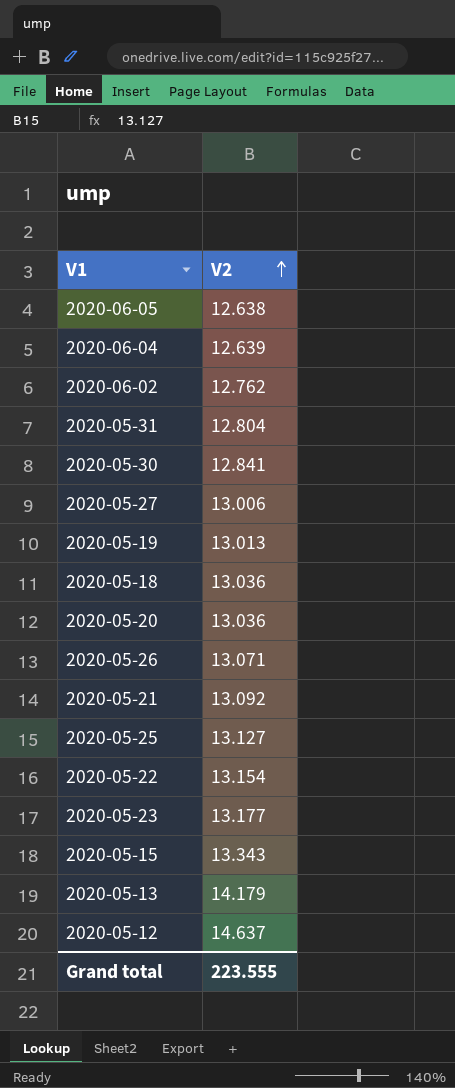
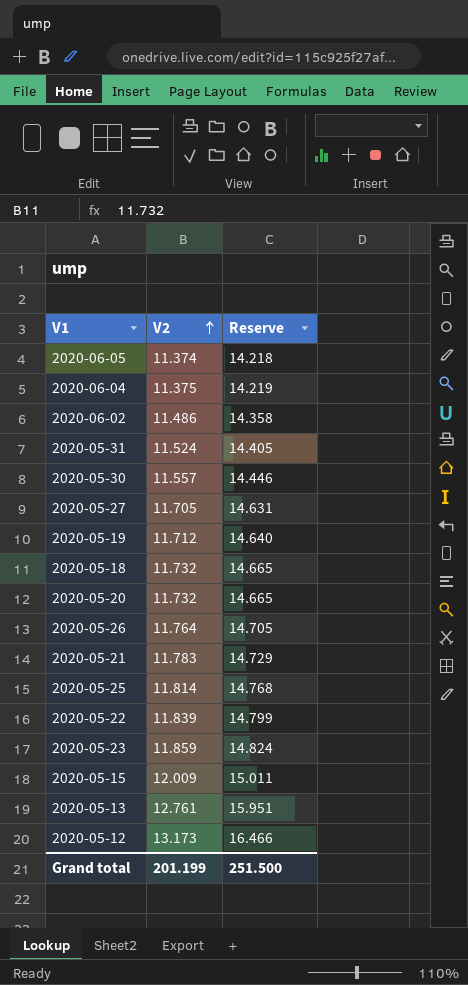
column Reserve | formula: none -> [V2] * 1.25
2020-06-05 | V2: 12.638 -> 11.374
2020-06-04 | V2: 12.639 -> 11.375
2020-06-02 | V2: 12.762 -> 11.486
2020-05-31 | V2: 12.804 -> 11.524
2020-05-30 | V2: 12.841 -> 11.557
2020-05-27 | V2: 13.006 -> 11.705
2020-05-19 | V2: 13.013 -> 11.712
2020-05-18 | V2: 13.036 -> 11.732
2020-05-20 | V2: 13.036 -> 11.732
2020-05-26 | V2: 13.071 -> 11.764
2020-05-21 | V2: 13.092 -> 11.783
2020-05-25 | V2: 13.127 -> 11.814
2020-05-22 | V2: 13.154 -> 11.839
2020-05-23 | V2: 13.177 -> 11.859
2020-05-15 | V2: 13.343 -> 12.009
2020-05-13 | V2: 14.179 -> 12.761
2020-05-12 | V2: 14.637 -> 13.173
Grand total | V2: 223.555 -> 201.199

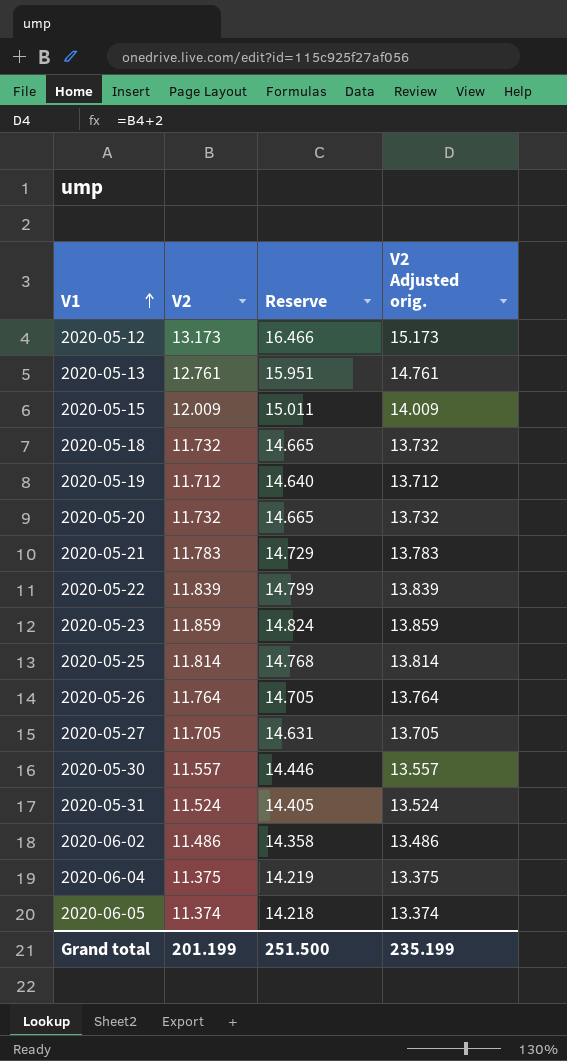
row order: V2 ascending -> V1 ascending
column V2 Adjusted orig. | formula: none -> [V2] + 2

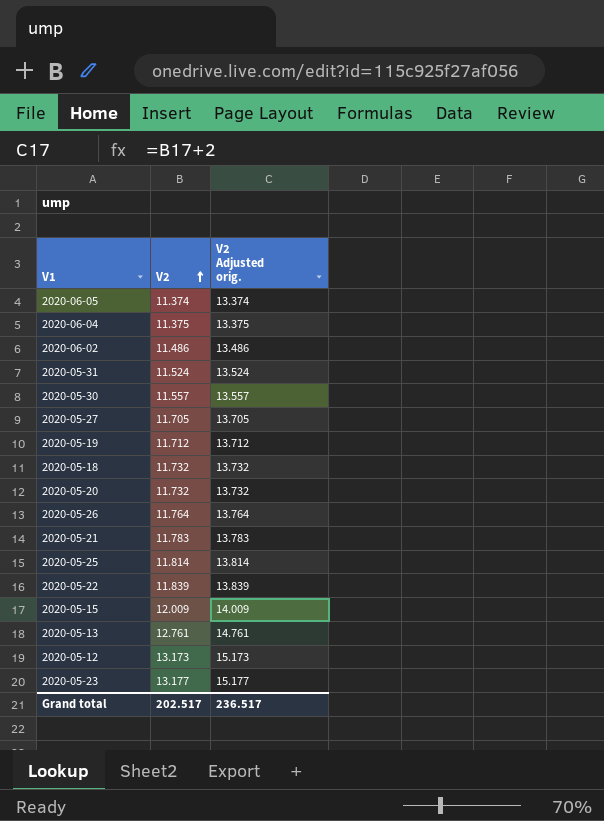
row order: V1 ascending -> V2 ascending
column Reserve | formula: [V2] * 1.25 -> none
2020-05-23 | V2: 11.859 -> 13.177
2020-05-23 | V2 Adjusted orig.: 13.859 -> 15.177
Grand total | V2: 201.199 -> 202.517
Grand total | V2 Adjusted orig.: 235.199 -> 236.517

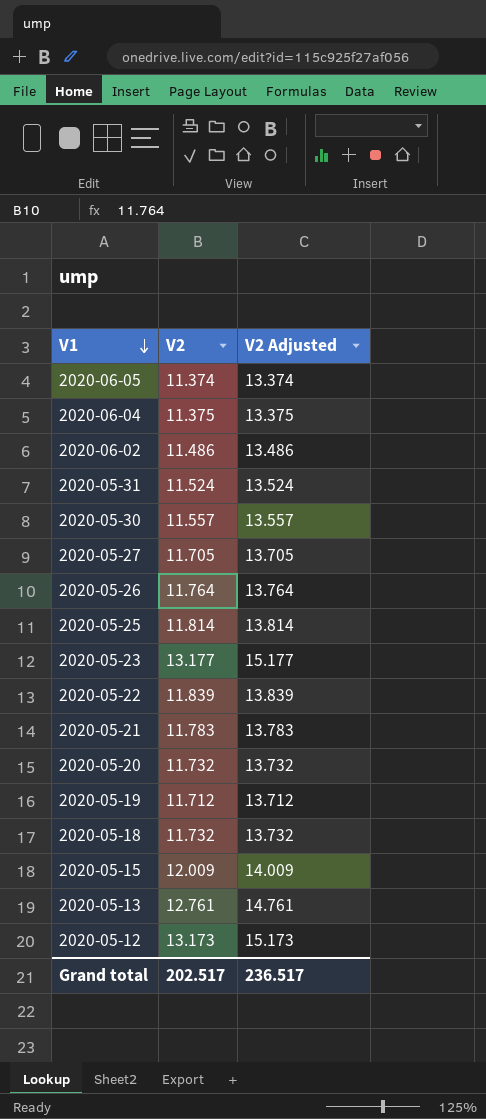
row order: V2 ascending -> V1 descending
column name: V2 Adjusted orig. -> V2 Adjusted

